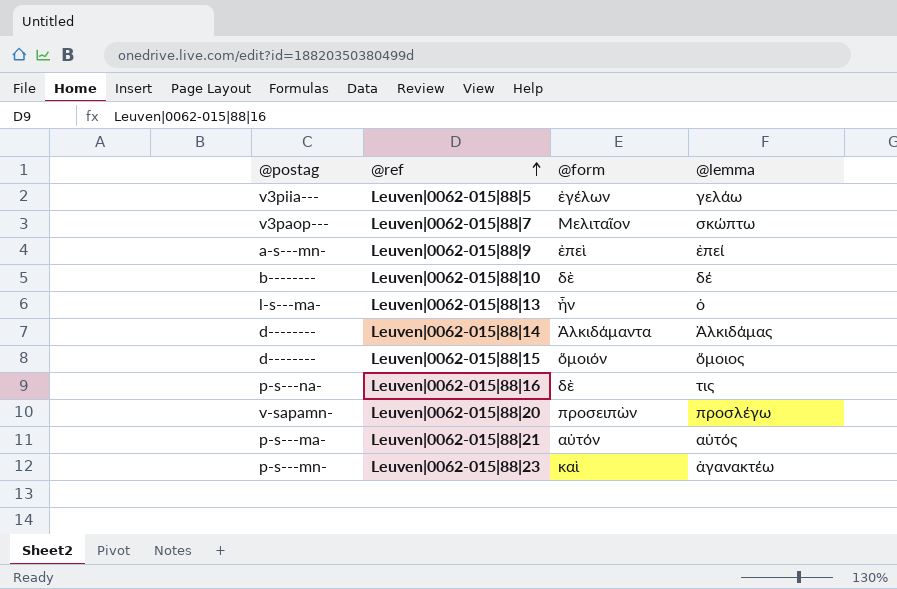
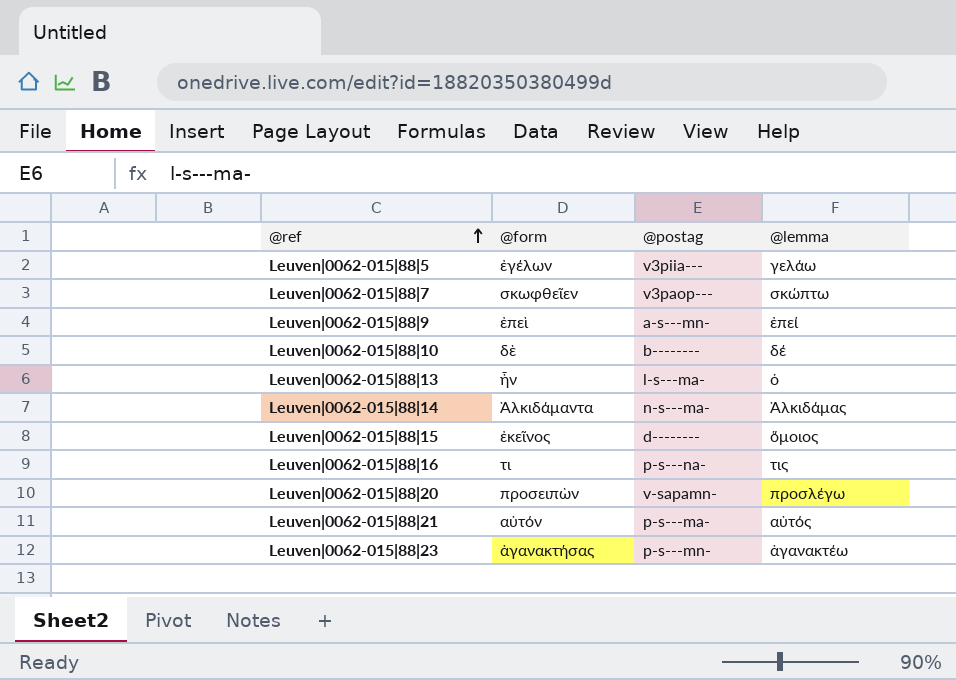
column @postag | position: 1 -> 3
Leuven|0062-015|88|7 | @form: Μελιταῖον -> σκωφθεῖεν
Leuven|0062-015|88|14 | @postag: d-------- -> n-s---ma-
Leuven|0062-015|88|15 | @form: ὅμοιόν -> ἐκεῖνος
Leuven|0062-015|88|16 | @form: δὲ -> τι
Leuven|0062-015|88|23 | @form: καὶ -> ἀγανακτήσας

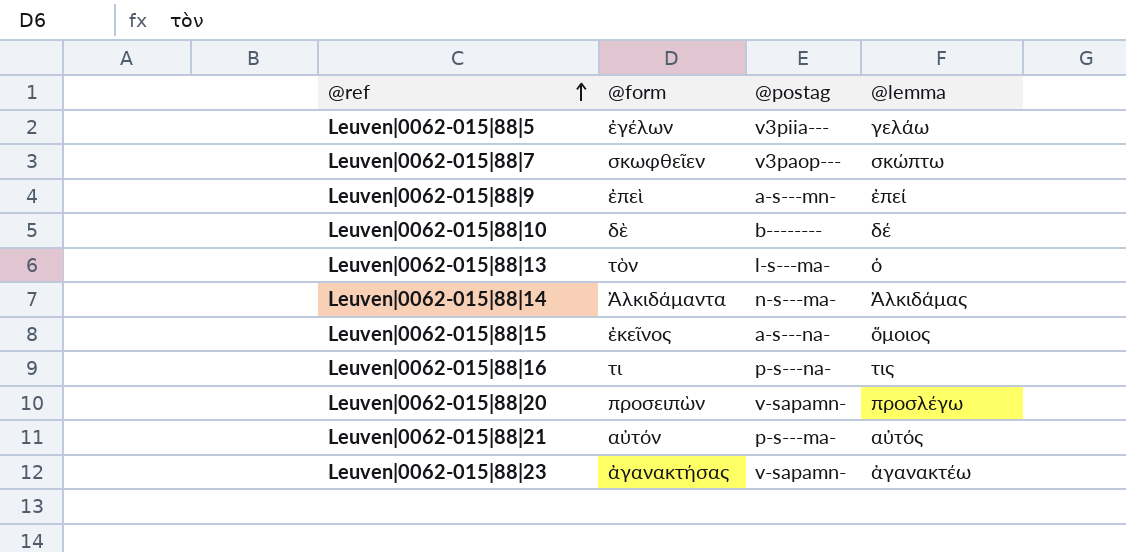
Leuven|0062-015|88|13 | @form: ἦν -> τὸν
Leuven|0062-015|88|15 | @postag: d-------- -> a-s---na-
Leuven|0062-015|88|23 | @postag: p-s---mn- -> v-sapamn-

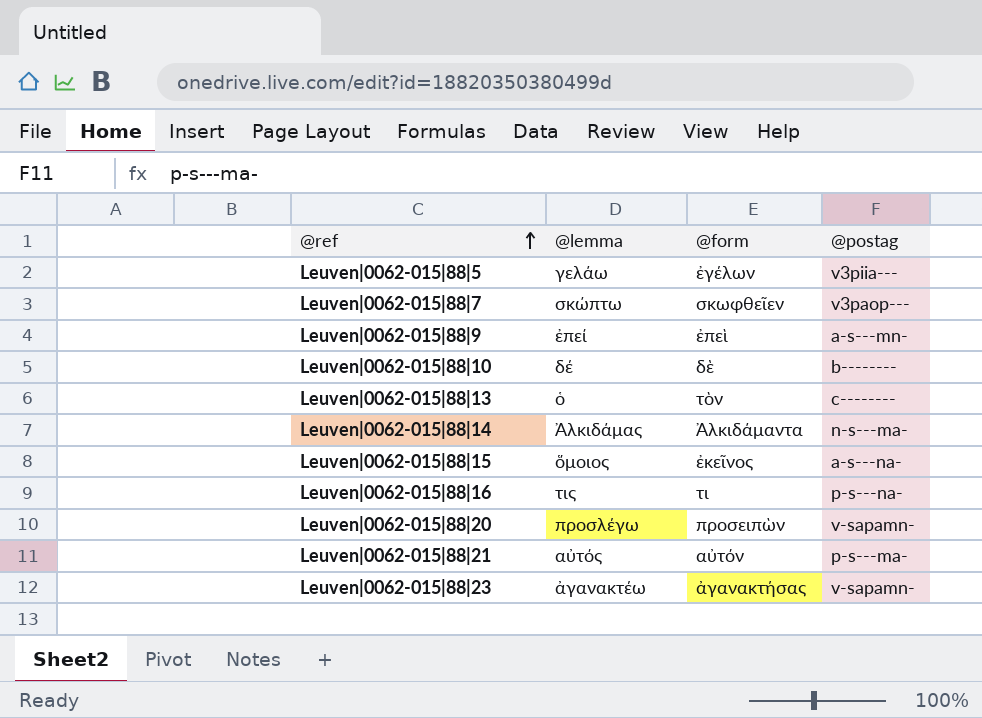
column @lemma | position: 4 -> 2
Leuven|0062-015|88|13 | @postag: l-s---ma- -> c--------

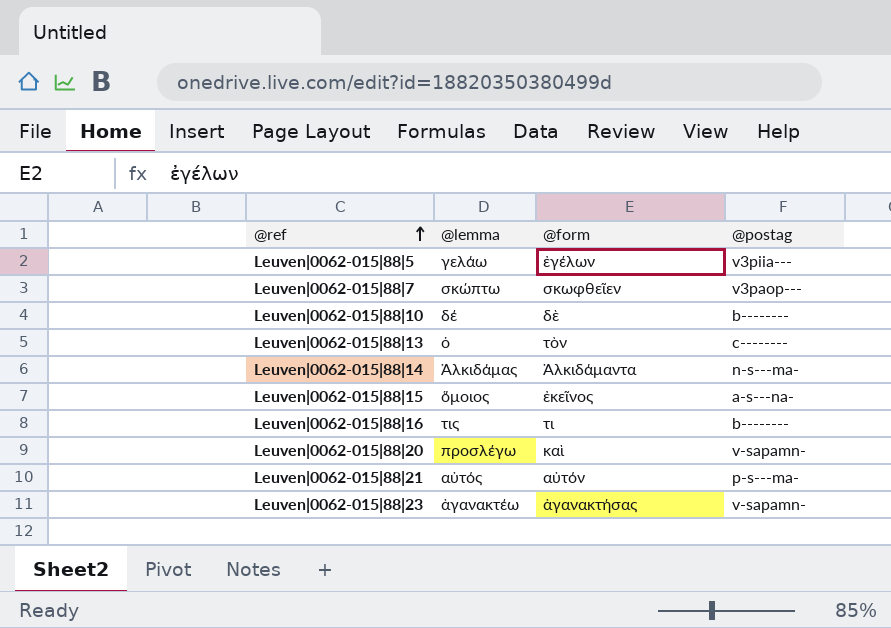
row Leuven|0062-015|88|9: ἐπεί | ἐπεὶ | a-s---mn- -> none
Leuven|0062-015|88|16 | @postag: p-s---na- -> b--------
Leuven|0062-015|88|20 | @form: προσειπὼν -> καὶ

